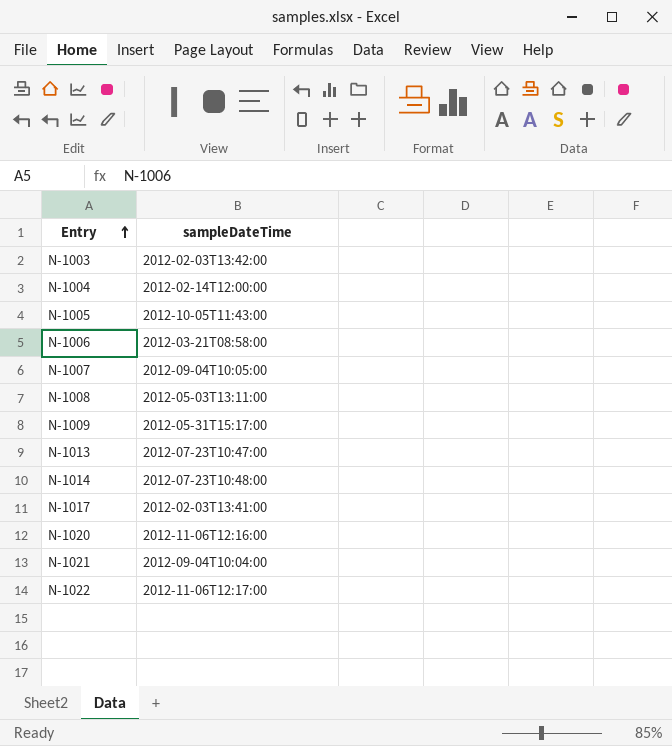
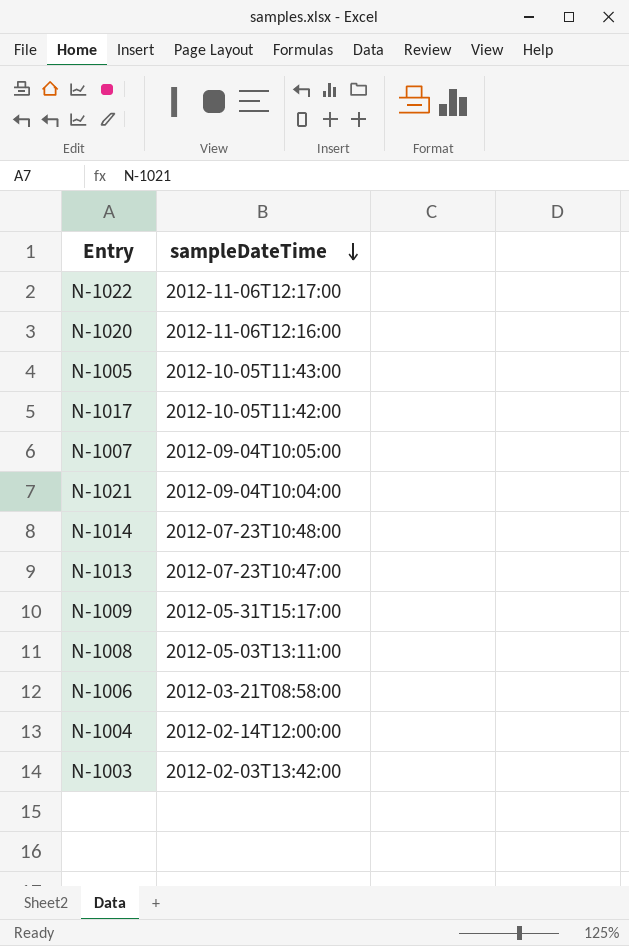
row order: Entry ascending -> sampleDateTime descending
N-1017 | sampleDateTime: 2012-02-03T13:41:00 -> 2012-10-05T11:42:00

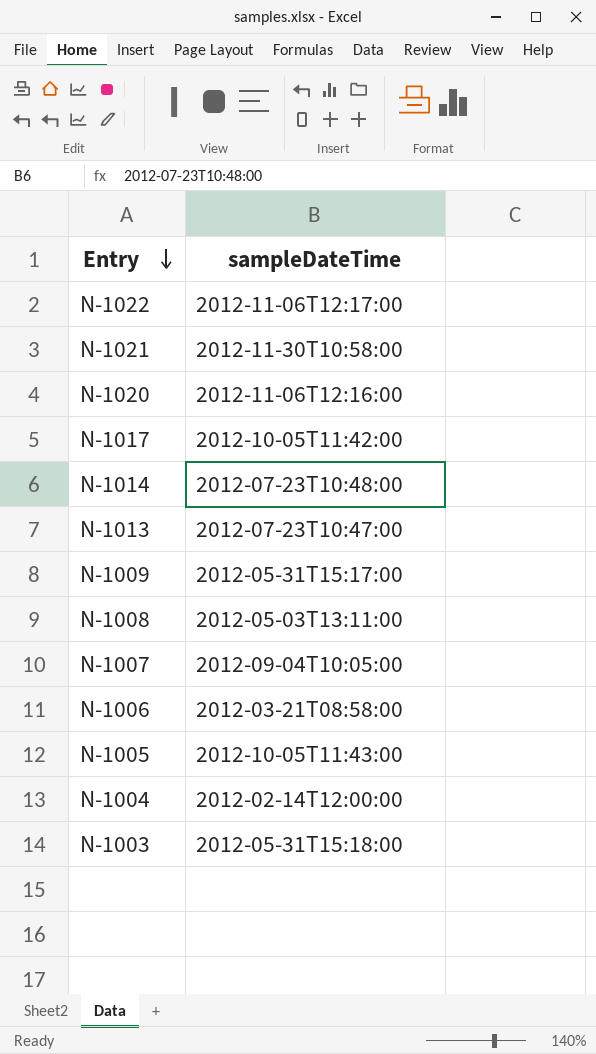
row order: sampleDateTime descending -> Entry descending
N-1021 | sampleDateTime: 2012-09-04T10:04:00 -> 2012-11-30T10:58:00
N-1003 | sampleDateTime: 2012-02-03T13:42:00 -> 2012-05-31T15:18:00

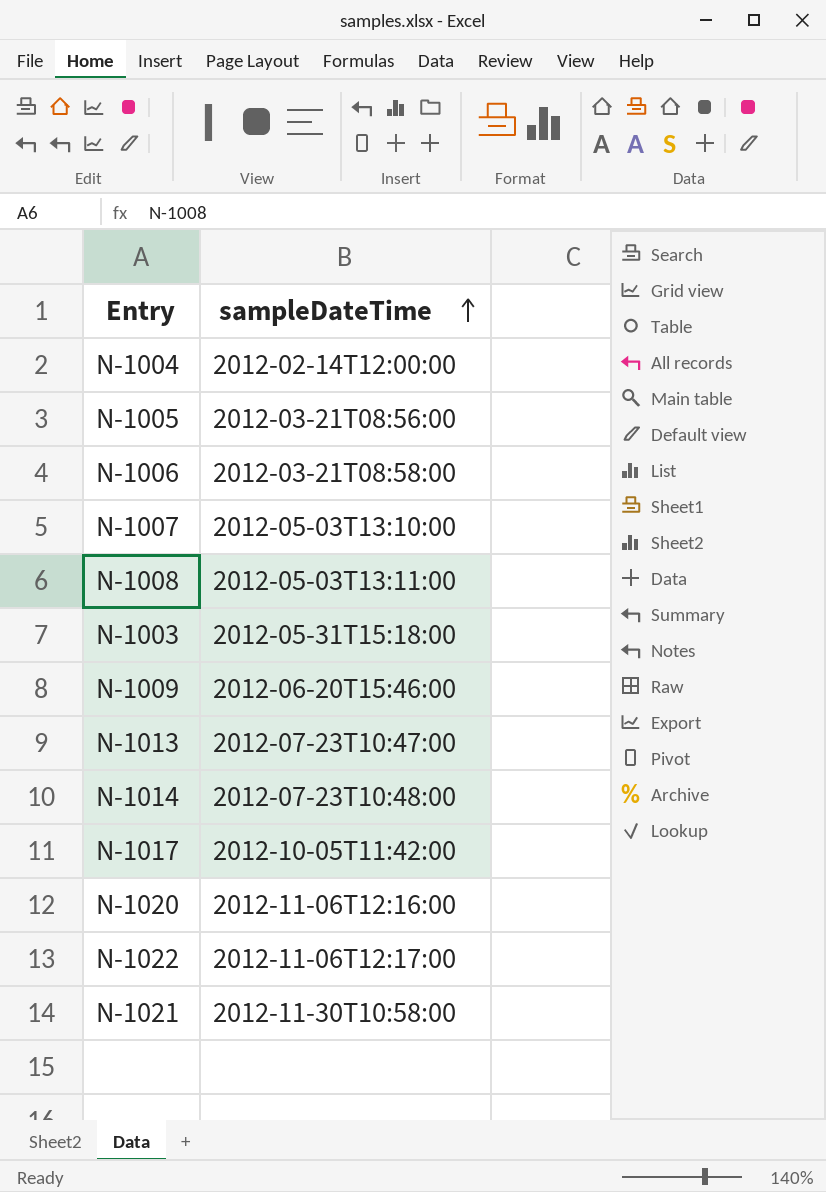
row order: Entry descending -> sampleDateTime ascending
N-1005 | sampleDateTime: 2012-10-05T11:43:00 -> 2012-03-21T08:56:00
N-1007 | sampleDateTime: 2012-09-04T10:05:00 -> 2012-05-03T13:10:00
N-1009 | sampleDateTime: 2012-05-31T15:17:00 -> 2012-06-20T15:46:00

